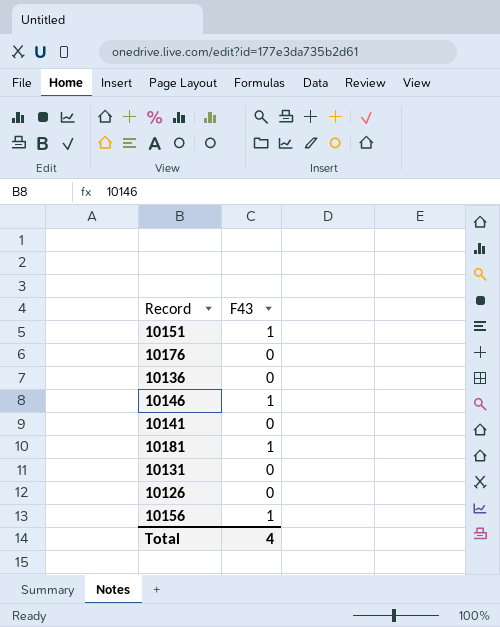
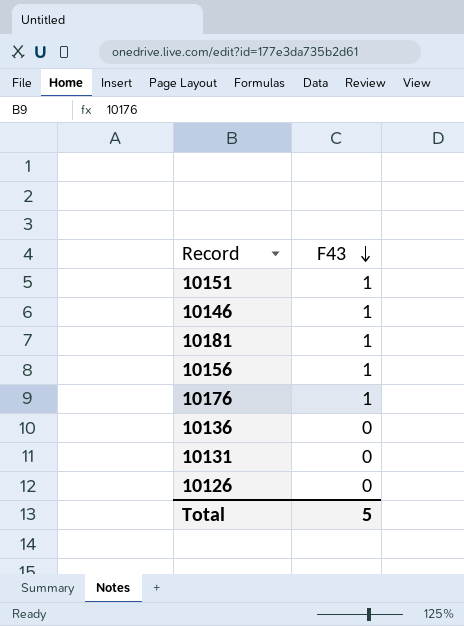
row order: none -> F43 descending
row 10141: 0 -> none
10176 | F43: 0 -> 1
Total | F43: 4 -> 5

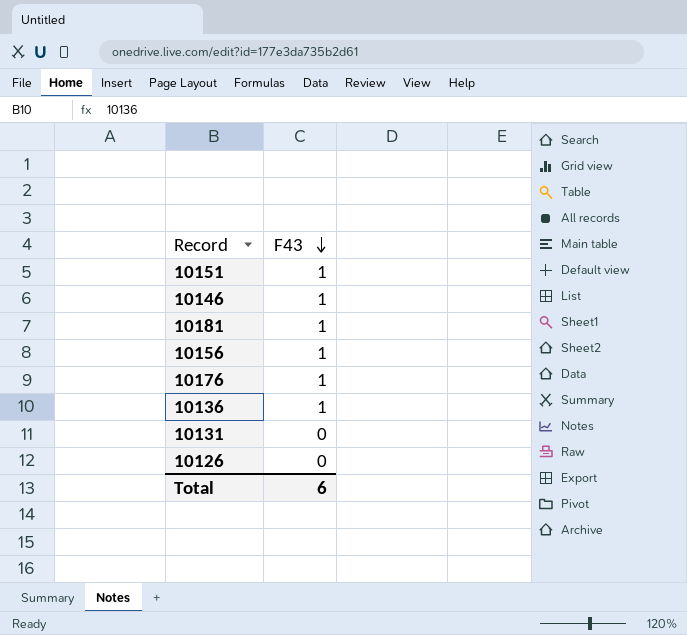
10136 | F43: 0 -> 1
Total | F43: 5 -> 6

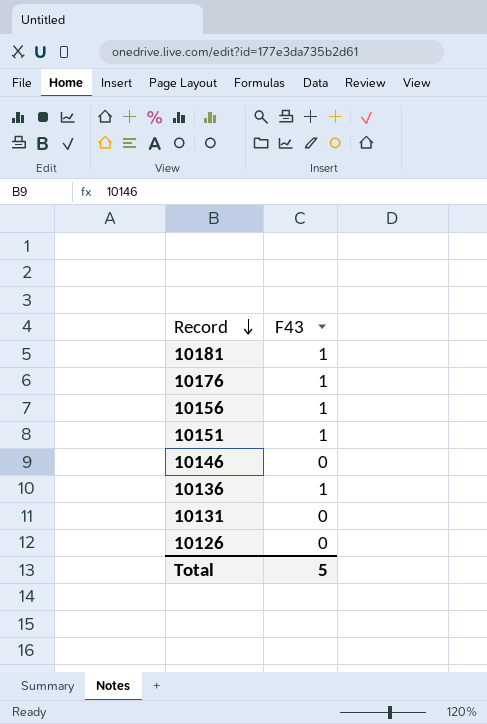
row order: F43 descending -> Record descending
10146 | F43: 1 -> 0
Total | F43: 6 -> 5

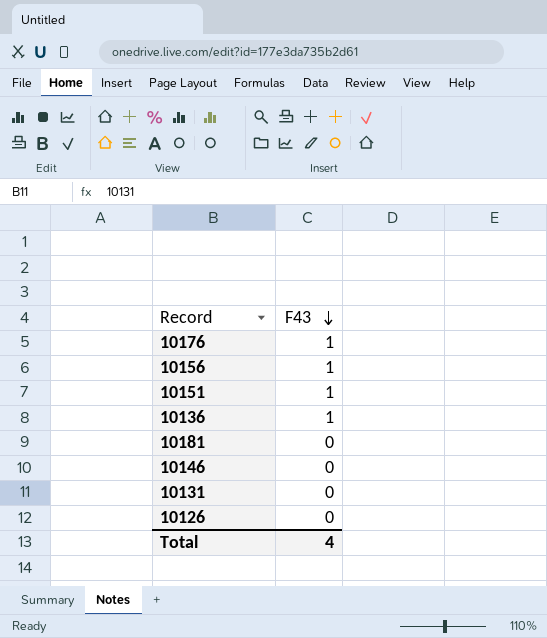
row order: Record descending -> F43 descending
10181 | F43: 1 -> 0
Total | F43: 5 -> 4

